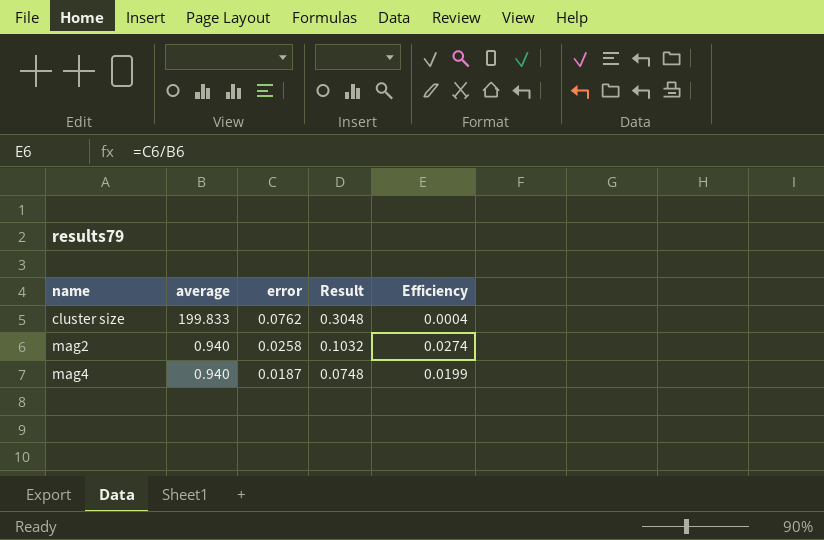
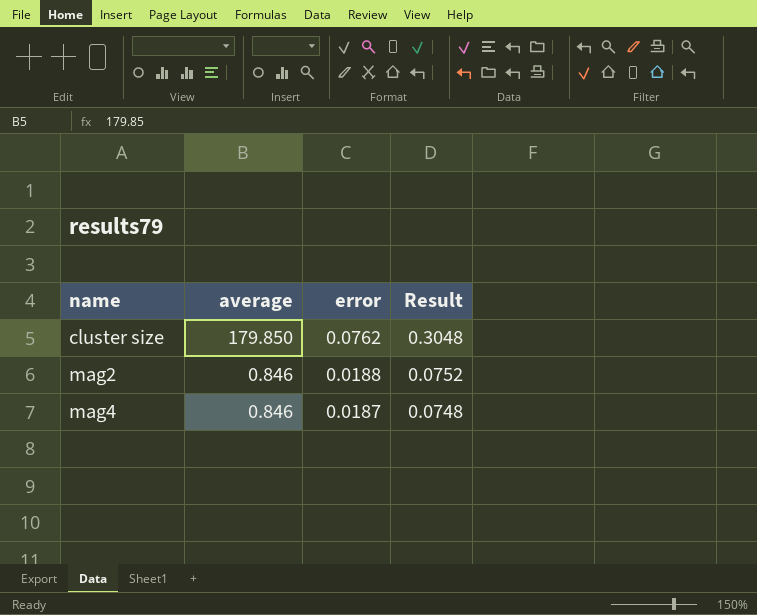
column Efficiency | formula: [error] / [average] -> none
cluster size | average: 199.833 -> 179.850
mag2 | average: 0.940 -> 0.846
mag2 | error: 0.0258 -> 0.0188
mag2 | Result: 0.1032 -> 0.0752
mag4 | average: 0.940 -> 0.846

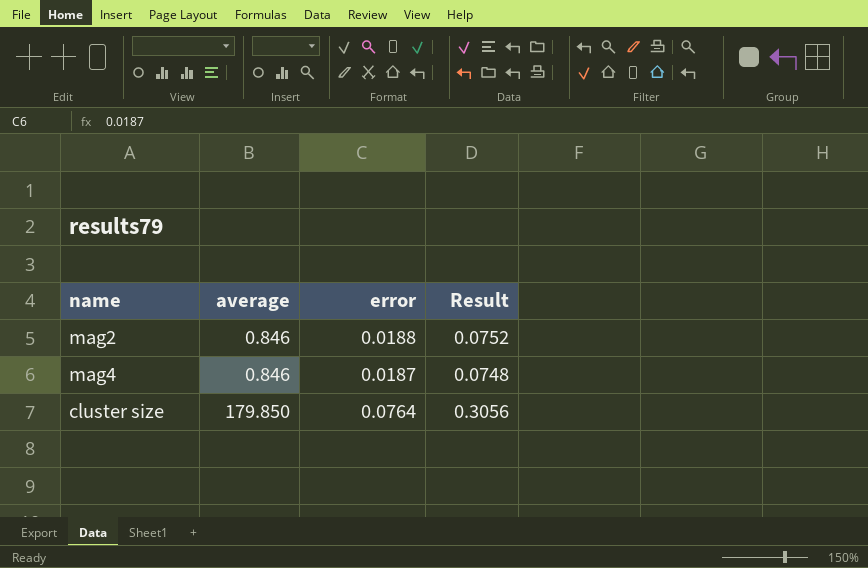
row order: name ascending -> average ascending
cluster size | error: 0.0762 -> 0.0764
cluster size | Result: 0.3048 -> 0.3056

